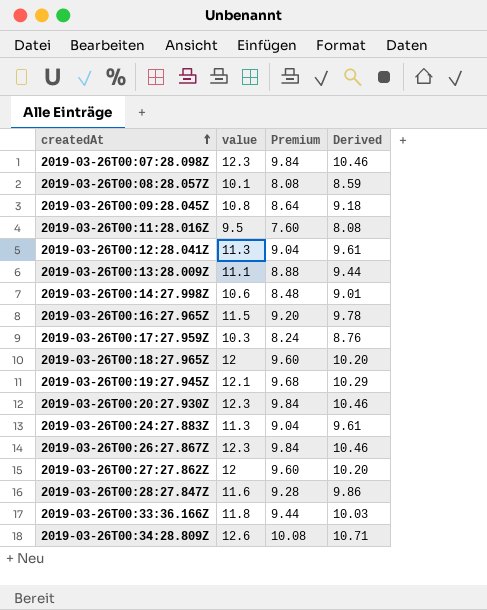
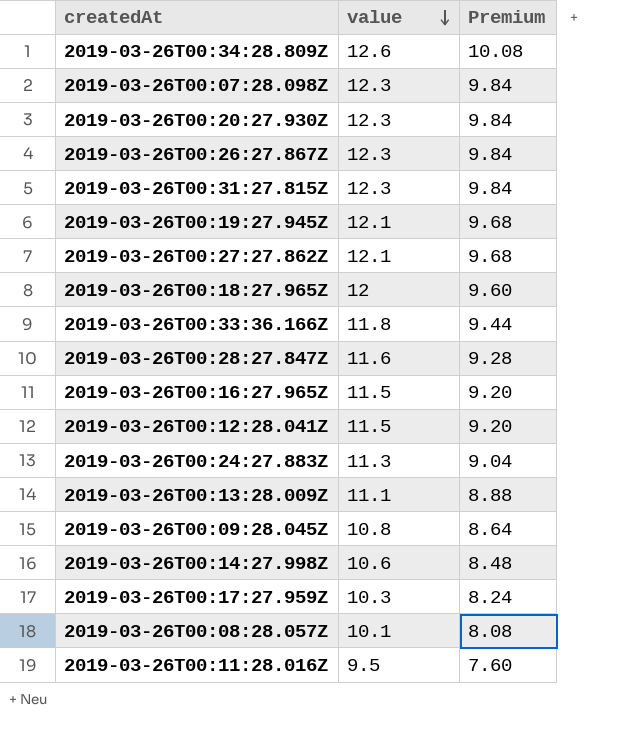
row order: createdAt ascending -> value descending
column Derived | formula: [value] * 0.85 -> none
row 2019-03-26T00:31:27.815Z: none -> 12.3 | 9.84
2019-03-26T00:27:27.862Z | value: 12 -> 12.1
2019-03-26T00:27:27.862Z | Premium: 9.60 -> 9.68
2019-03-26T00:12:28.041Z | value: 11.3 -> 11.5
2019-03-26T00:12:28.041Z | Premium: 9.04 -> 9.20

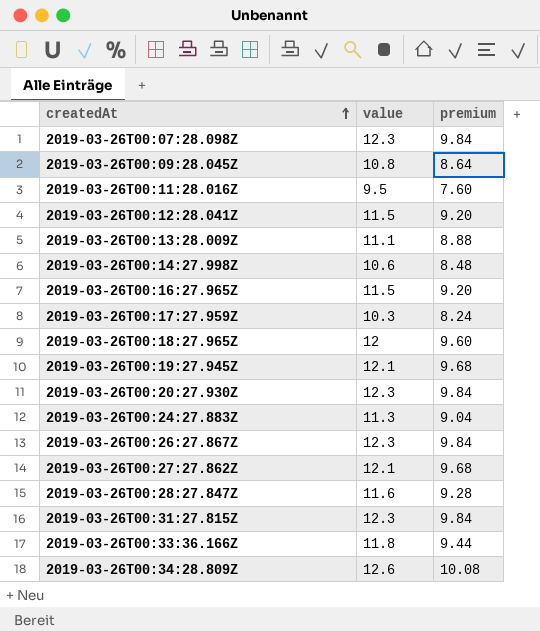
row order: value descending -> createdAt ascending
column name: Premium -> premium
row 2019-03-26T00:08:28.057Z: 10.1 | 8.08 -> none

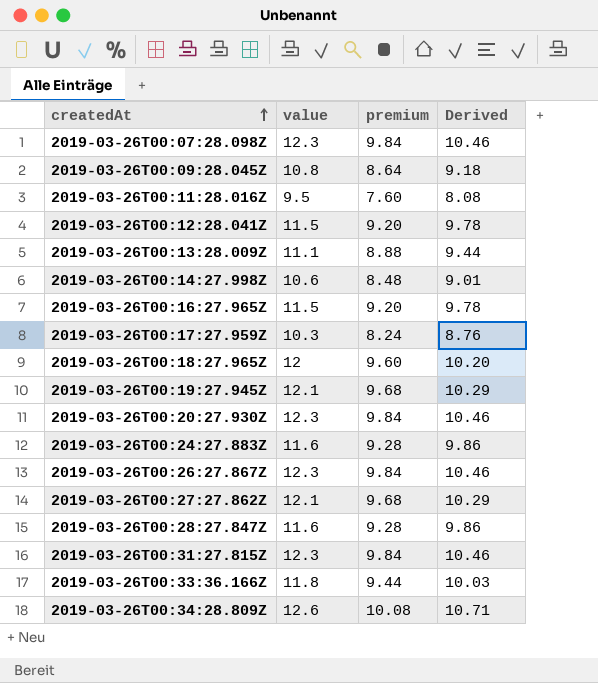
column Derived | formula: none -> [value] * 0.85
2019-03-26T00:24:27.883Z | value: 11.3 -> 11.6
2019-03-26T00:24:27.883Z | premium: 9.04 -> 9.28

